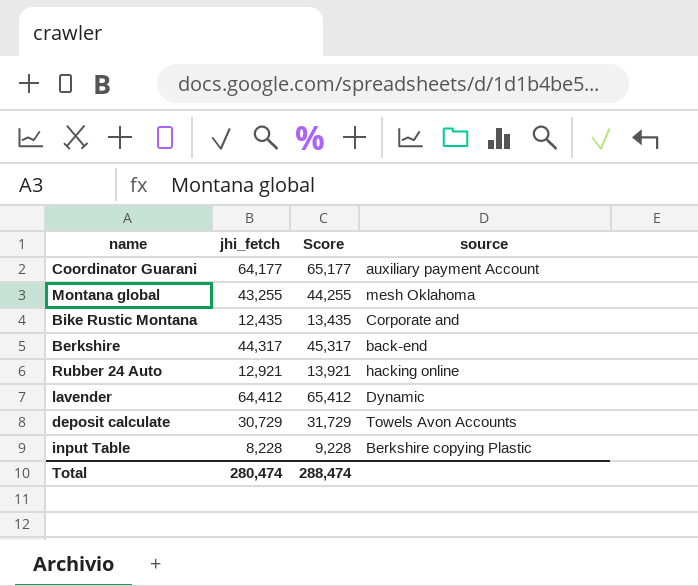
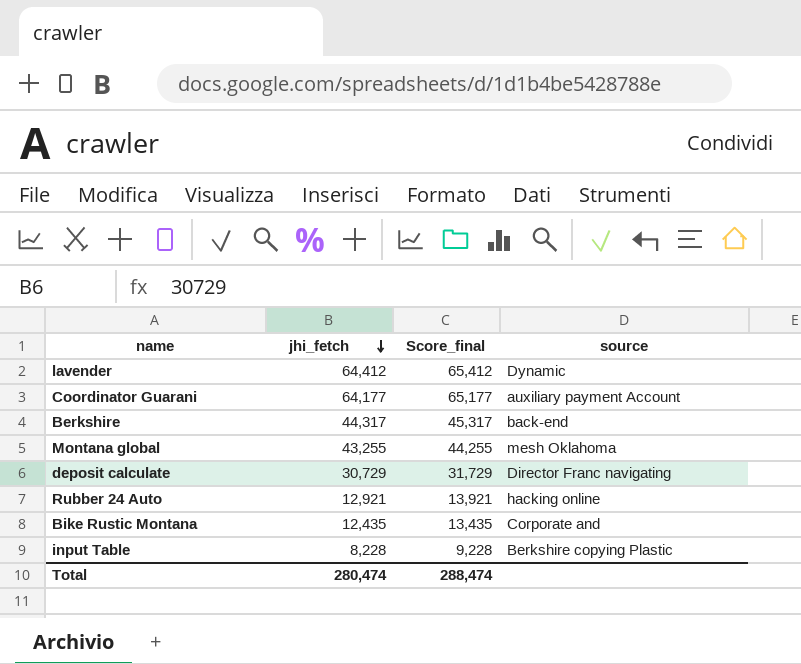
row order: none -> jhi_fetch descending
column name: Score -> Score_final
deposit calculate | source: Towels Avon Accounts -> Director Franc navigating

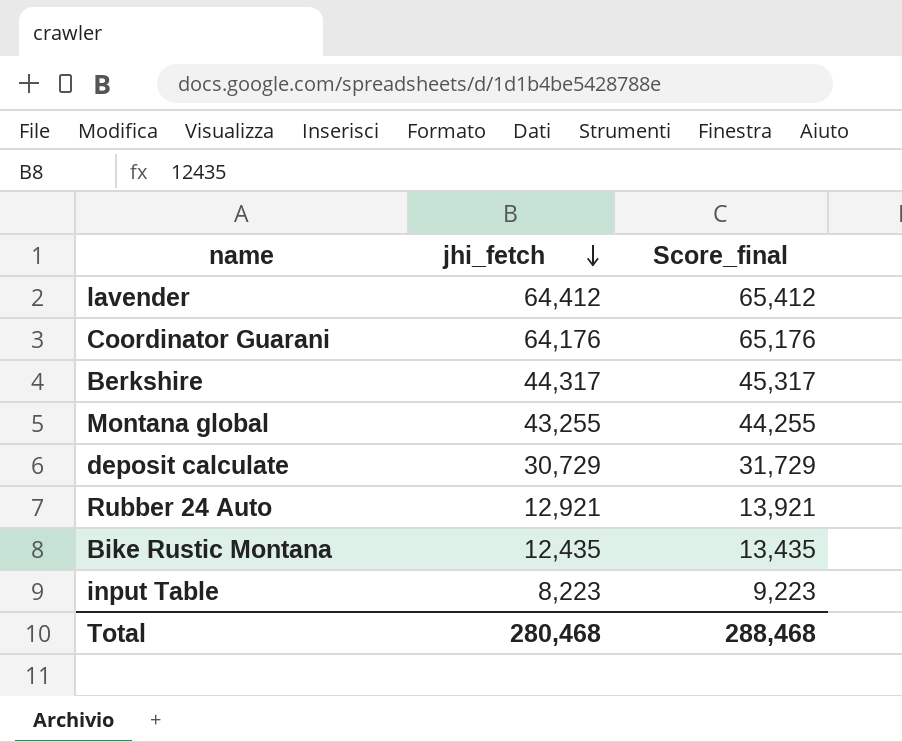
column source | position: 4 -> none
Coordinator Guarani | jhi_fetch: 64,177 -> 64,176
Coordinator Guarani | Score_final: 65,177 -> 65,176
input Table | jhi_fetch: 8,228 -> 8,223
input Table | Score_final: 9,228 -> 9,223
Total | jhi_fetch: 280,474 -> 280,468
Total | Score_final: 288,474 -> 288,468

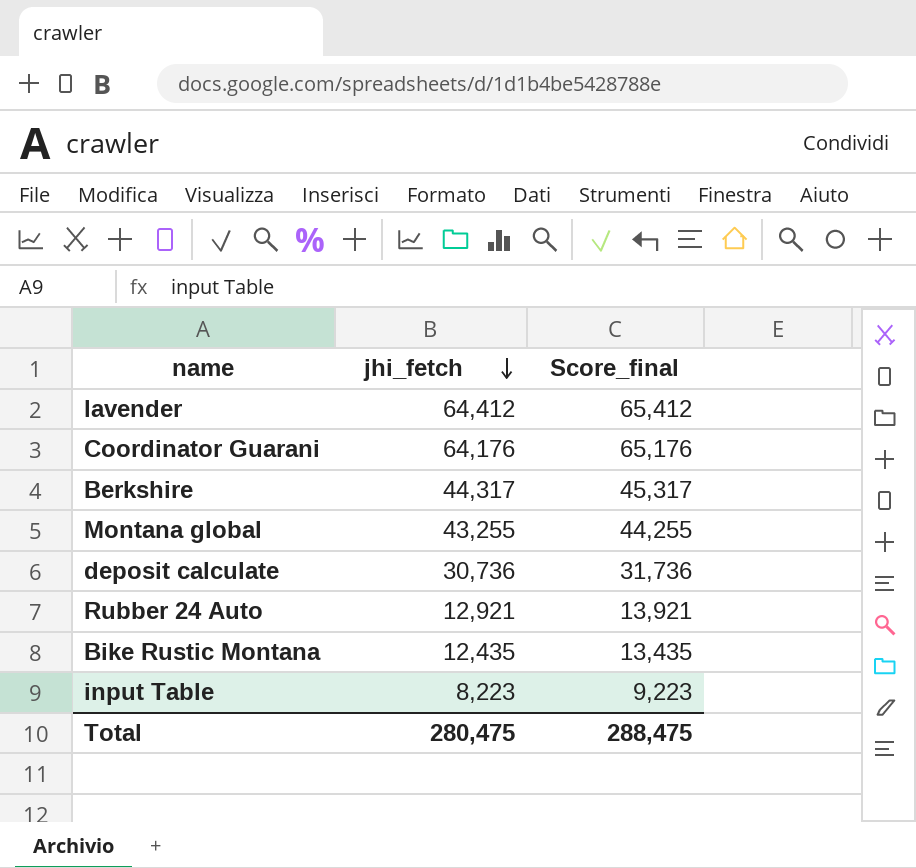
deposit calculate | jhi_fetch: 30,729 -> 30,736
deposit calculate | Score_final: 31,729 -> 31,736
Total | jhi_fetch: 280,468 -> 280,475
Total | Score_final: 288,468 -> 288,475

